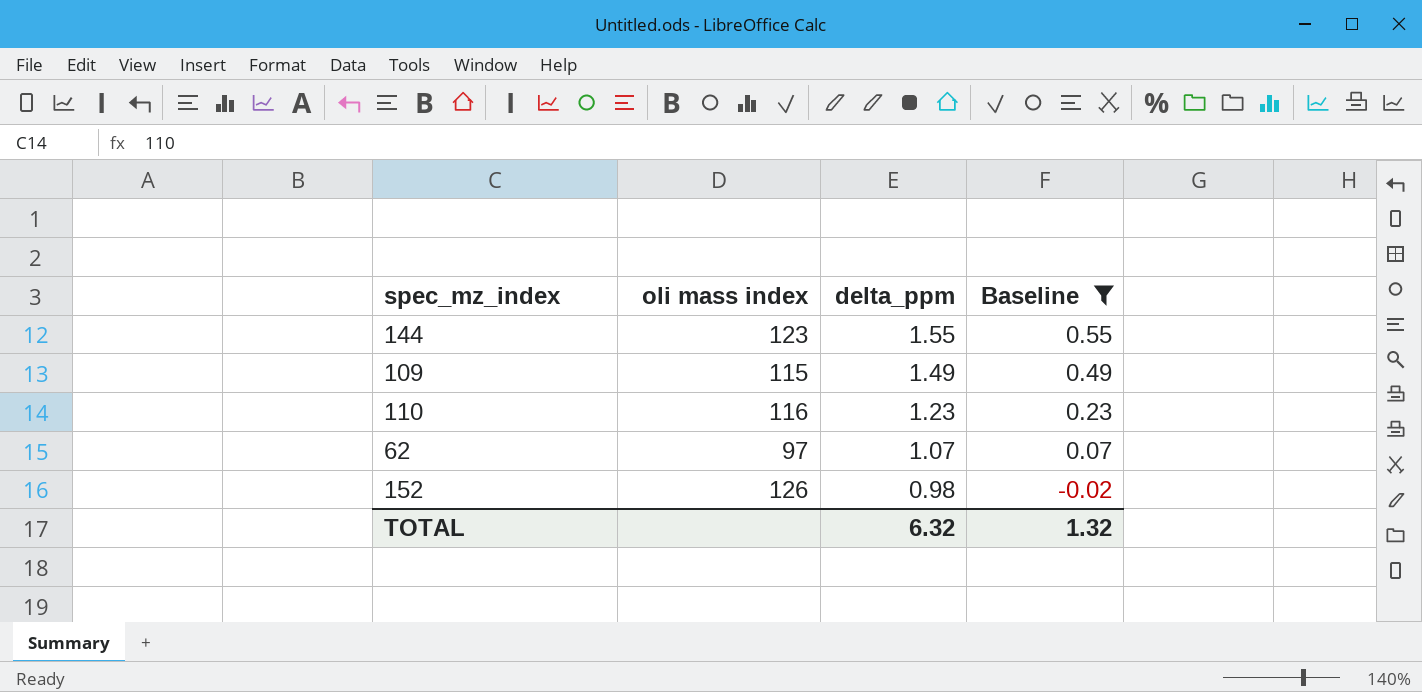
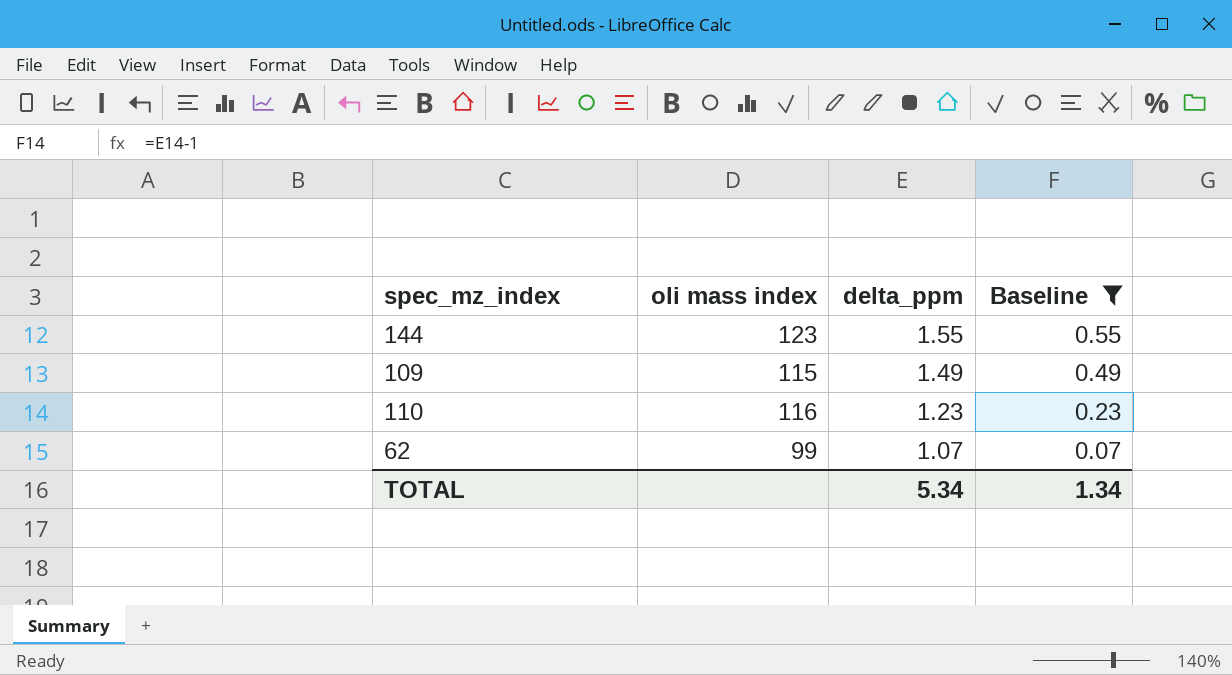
row 152: 126 | 0.98 | -0.02 -> none
62 | oli mass index: 97 -> 99
TOTAL | delta_ppm: 6.32 -> 5.34
TOTAL | Baseline: 1.32 -> 1.34

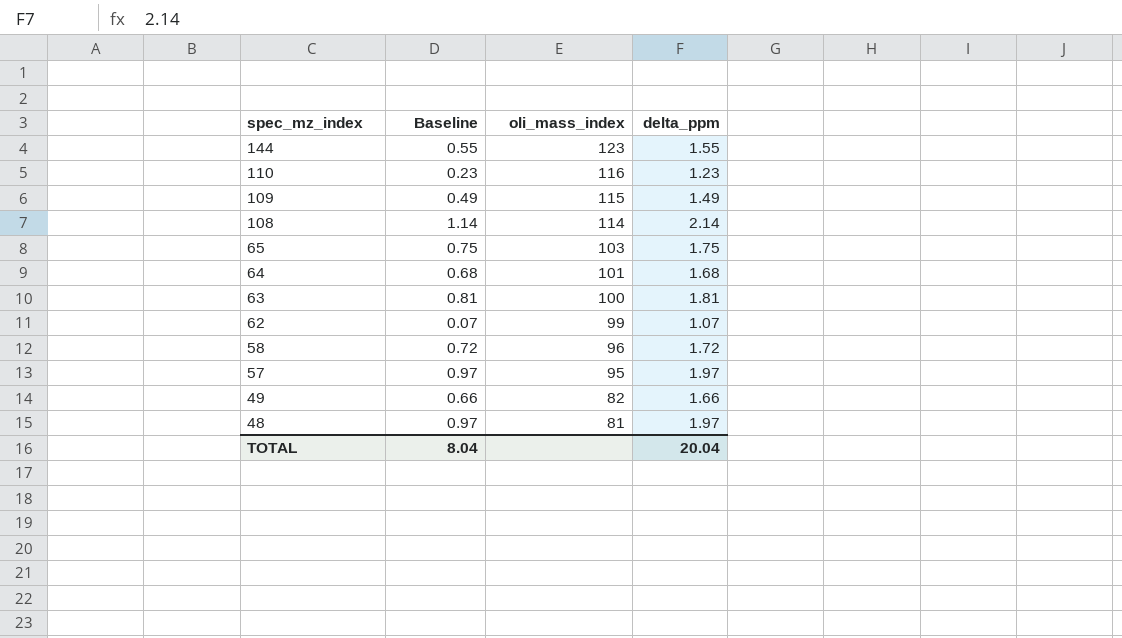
filter: Baseline <= 0.55 -> none
row order: delta_ppm descending -> spec_mz_index descending
column Baseline | position: 4 -> 2
column name: oli mass index -> oli_mass_index
TOTAL | Baseline: 1.34 -> 8.04
TOTAL | delta_ppm: 5.34 -> 20.04

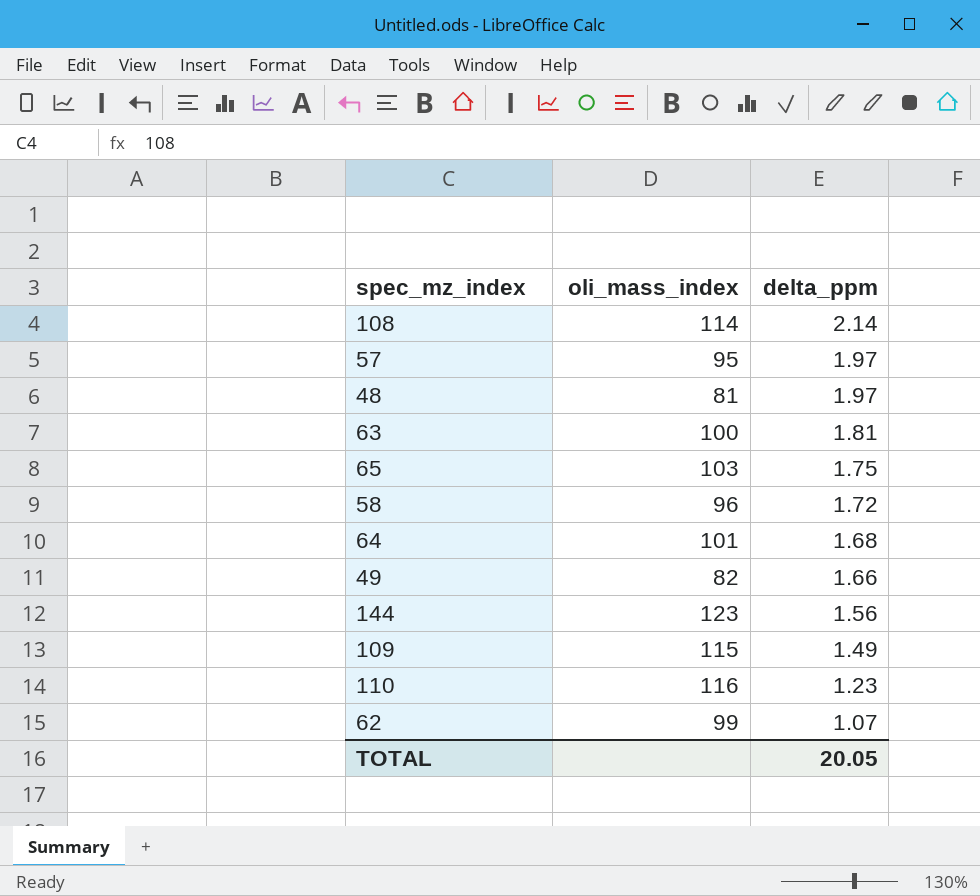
row order: spec_mz_index descending -> delta_ppm descending
column Baseline | formula: [delta_ppm] - 1 -> none
144 | delta_ppm: 1.55 -> 1.56
TOTAL | delta_ppm: 20.04 -> 20.05

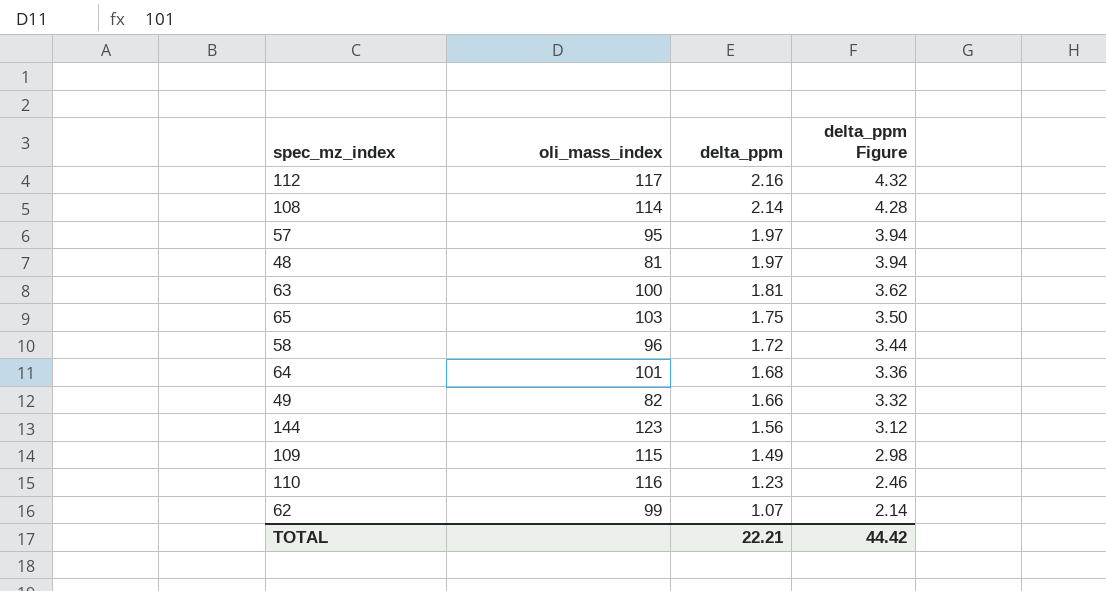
column delta_ppm Figure | formula: none -> [delta_ppm] * 2
row 112: none -> 117 | 2.16 | 4.32
TOTAL | delta_ppm: 20.05 -> 22.21

